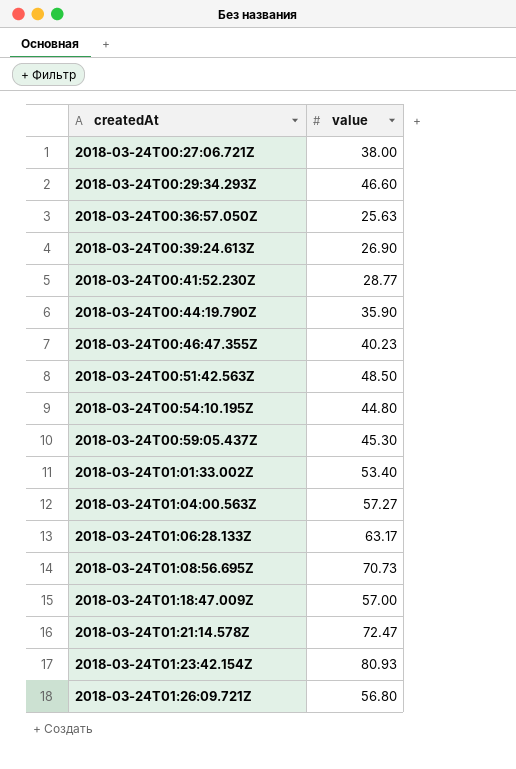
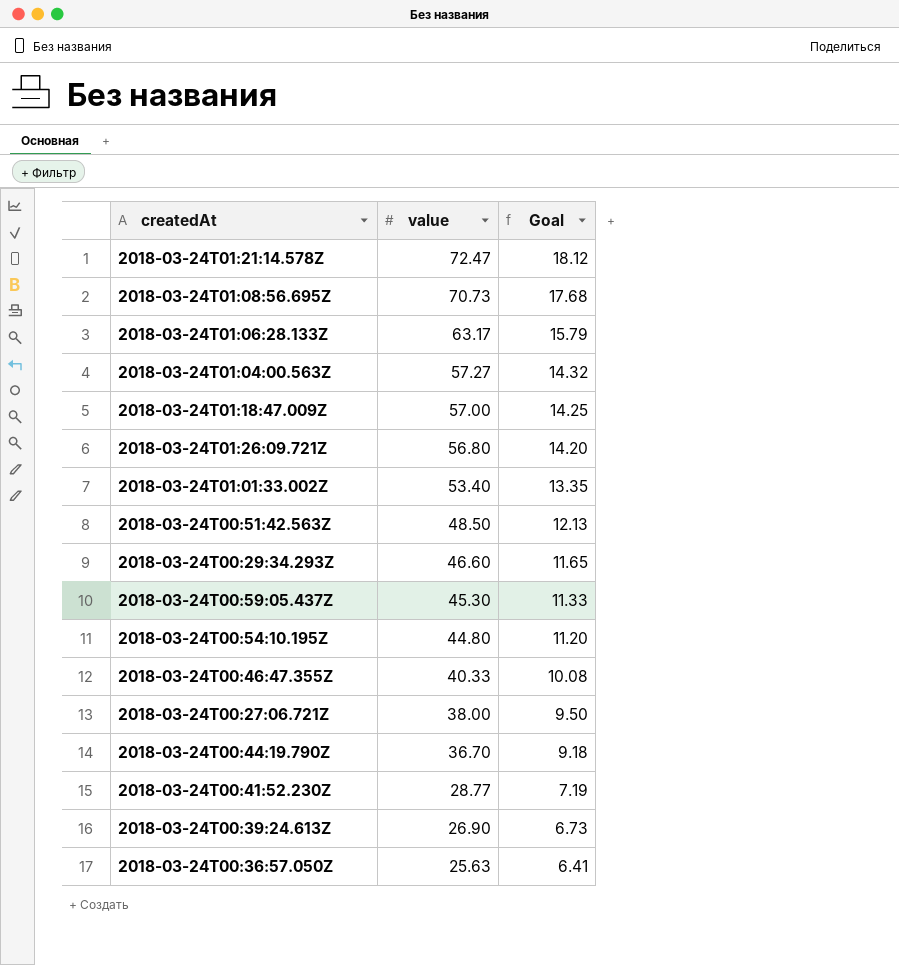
row order: createdAt ascending -> value descending
column Goal | formula: none -> [value] * 0.25
row 2018-03-24T01:23:42.154Z: 80.93 -> none
2018-03-24T00:46:47.355Z | value: 40.23 -> 40.33
2018-03-24T00:44:19.790Z | value: 35.90 -> 36.70

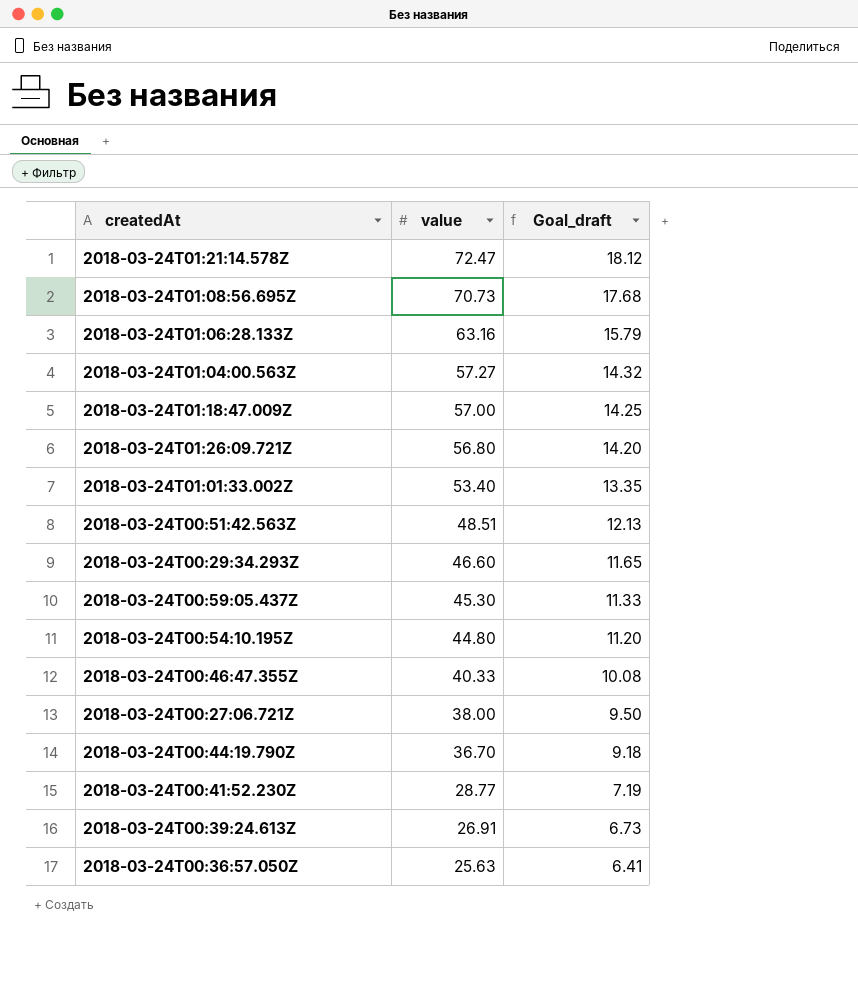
column name: Goal -> Goal_draft
2018-03-24T01:06:28.133Z | value: 63.17 -> 63.16
2018-03-24T00:51:42.563Z | value: 48.50 -> 48.51
2018-03-24T00:39:24.613Z | value: 26.90 -> 26.91

